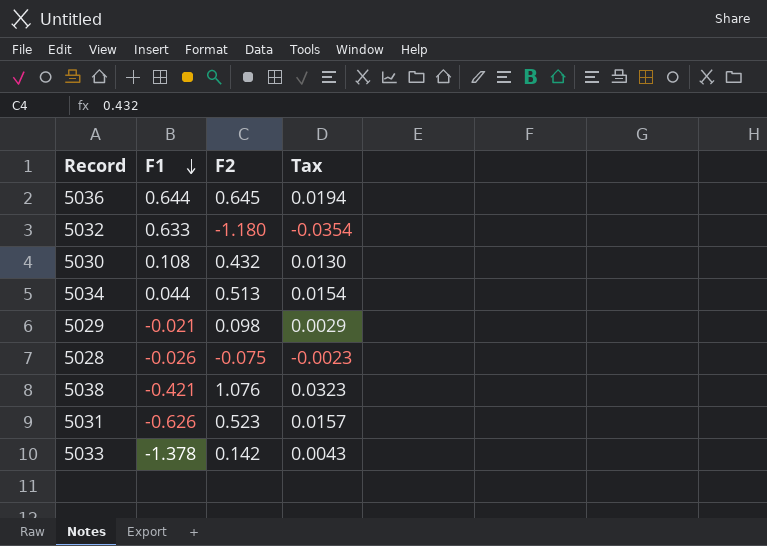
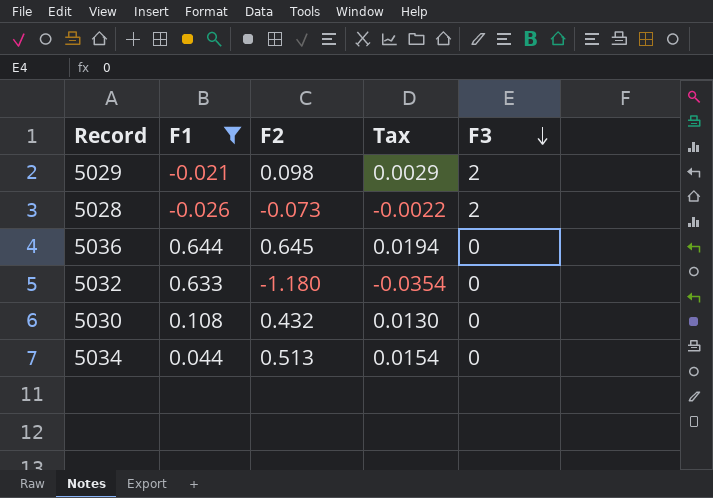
filter: none -> F1 >= -0.026
row order: F1 descending -> F3 descending
column F3 | position: none -> 5
5028 | F2: -0.075 -> -0.073
5028 | Tax: -0.0023 -> -0.0022

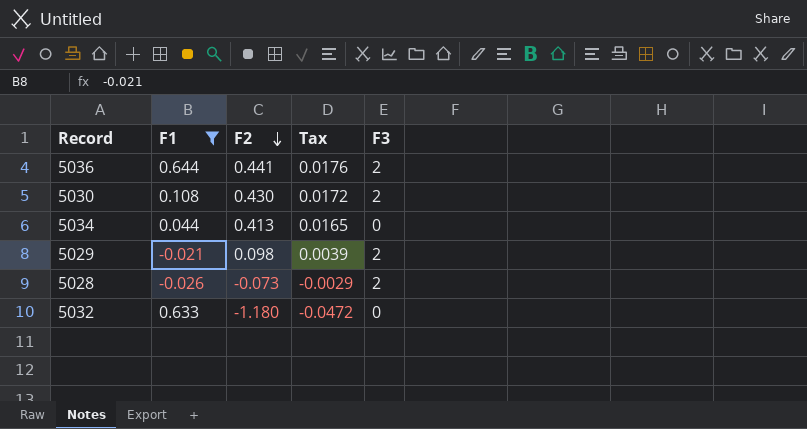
row order: F3 descending -> F2 descending
column Tax | formula: [F2] * 0.03 -> [F2] * 0.04
5036 | F2: 0.645 -> 0.441
5036 | F3: 0 -> 2
5030 | F2: 0.432 -> 0.430
5030 | F3: 0 -> 2
5034 | F2: 0.513 -> 0.413

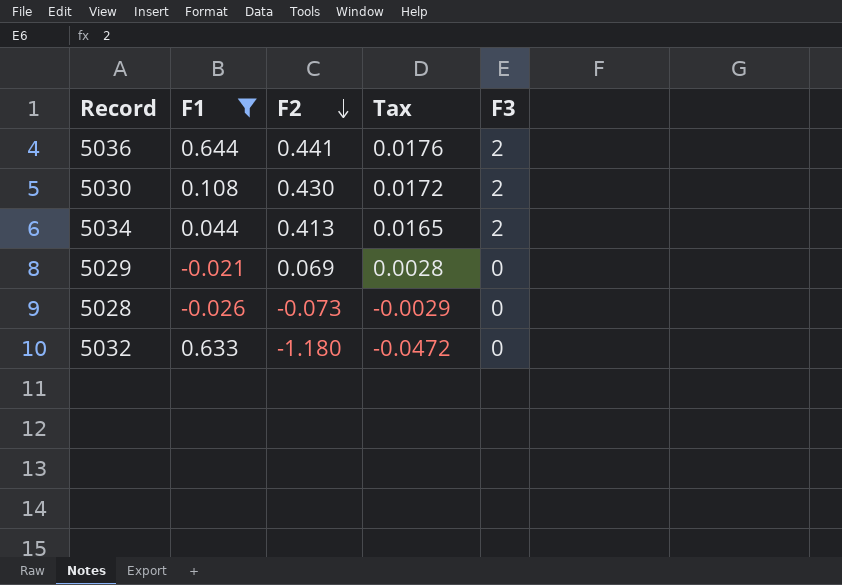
5034 | F3: 0 -> 2
5029 | F2: 0.098 -> 0.069
5029 | Tax: 0.0039 -> 0.0028
5029 | F3: 2 -> 0
5028 | F3: 2 -> 0

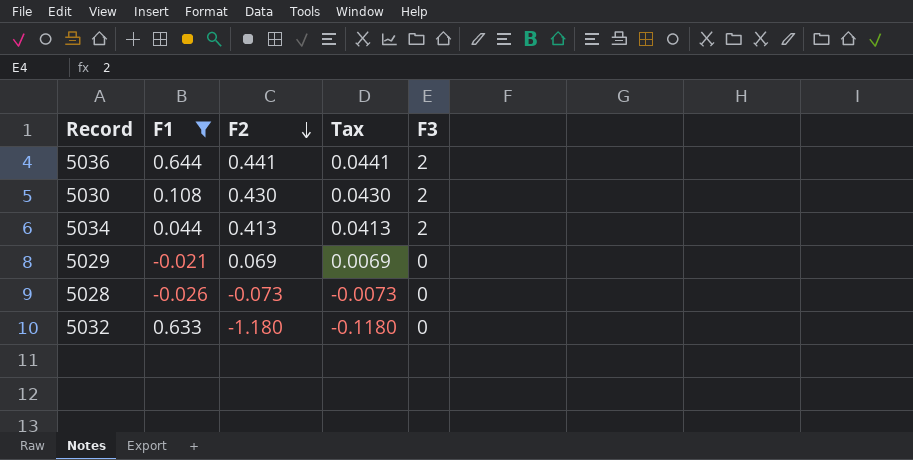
column Tax | formula: [F2] * 0.04 -> [F2] * 0.1

